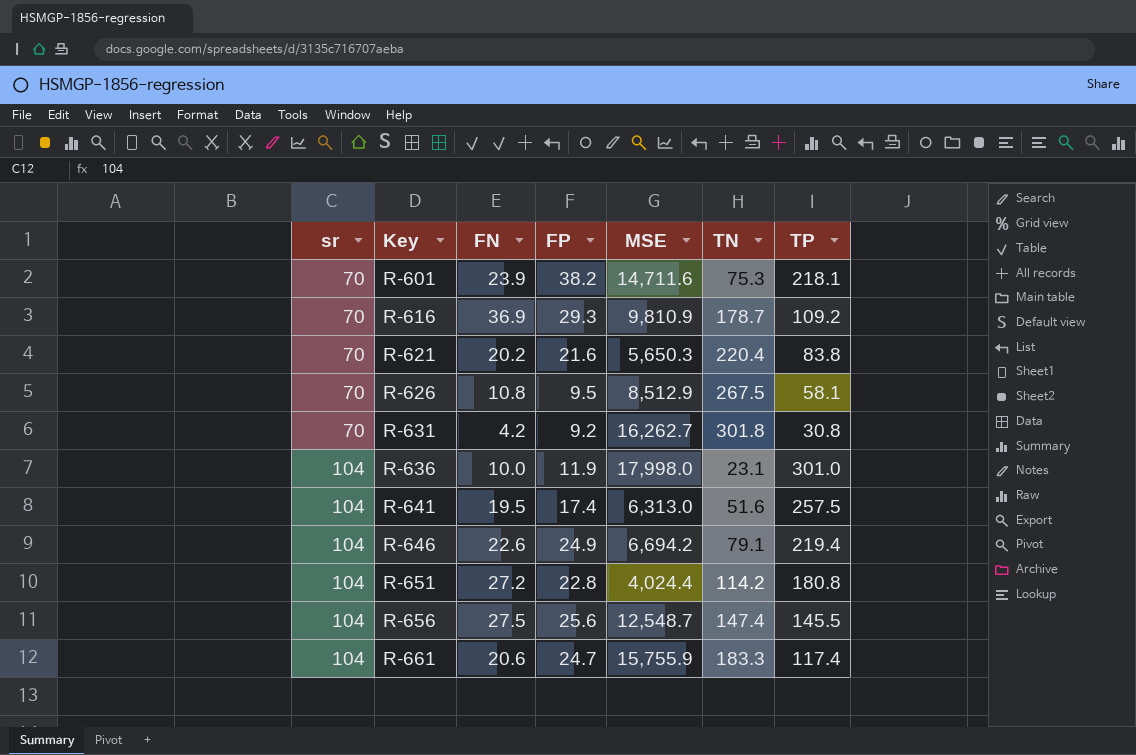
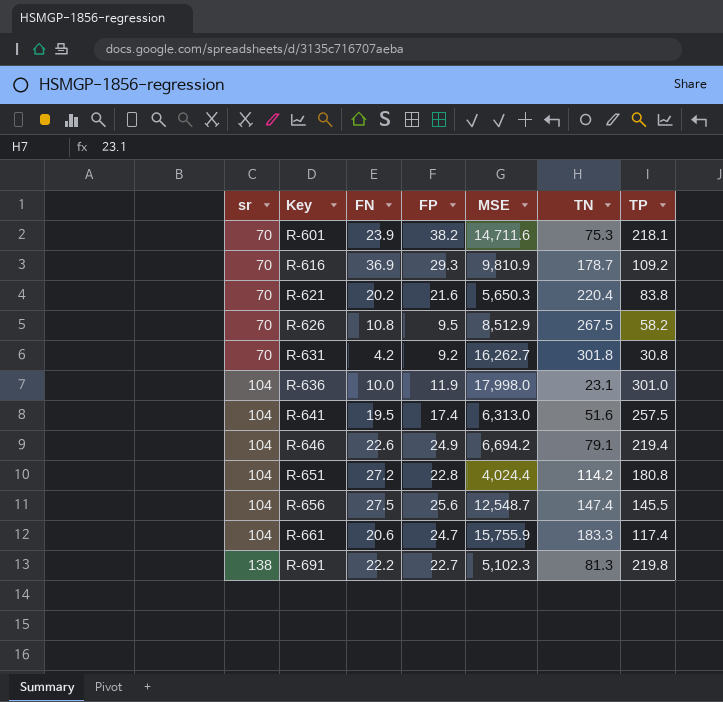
R-626 | TP: 58.1 -> 58.2
row R-691: none -> 138 | 22.2 | 22.7 | 5,102.3 | 81.3 | 219.8

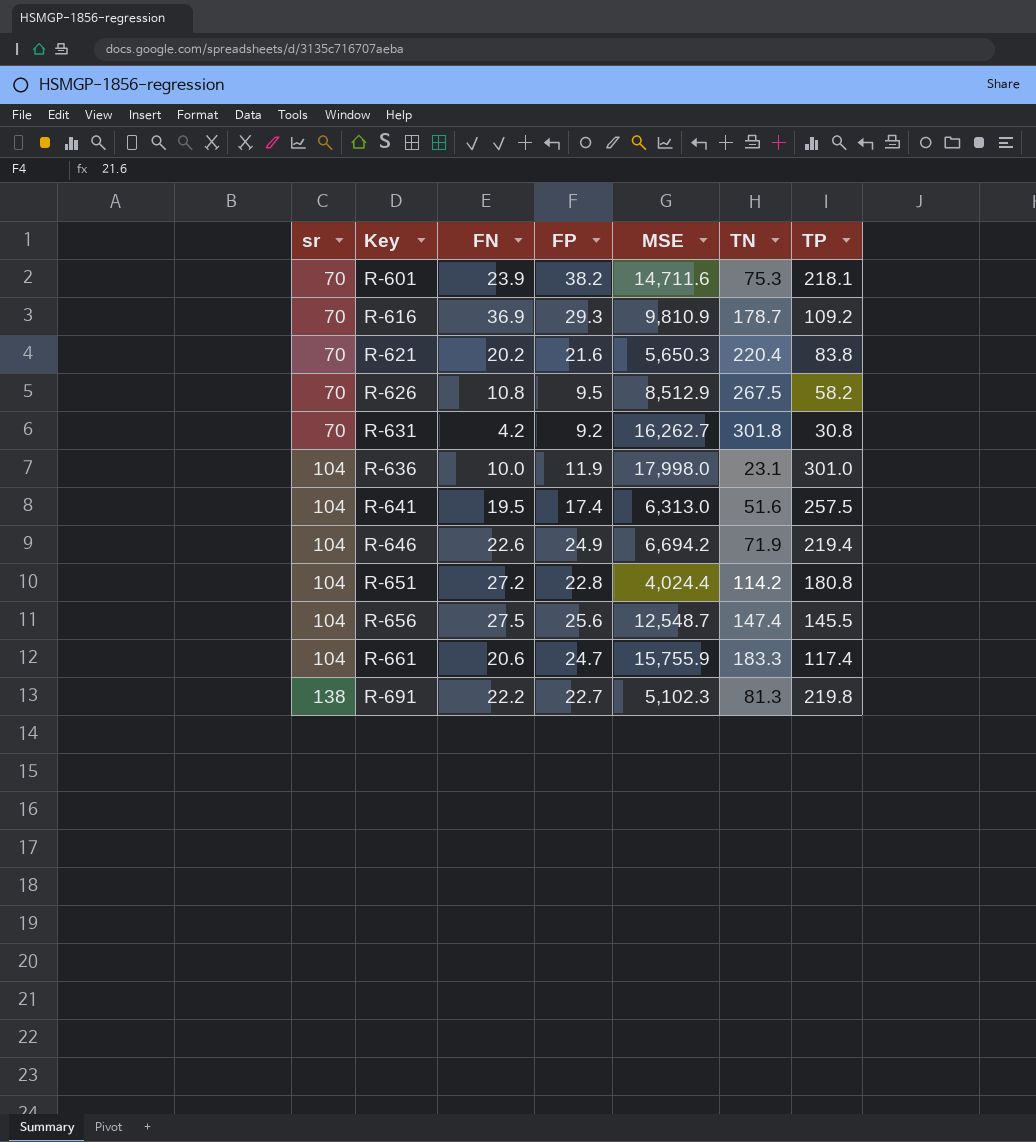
R-646 | TN: 79.1 -> 71.9

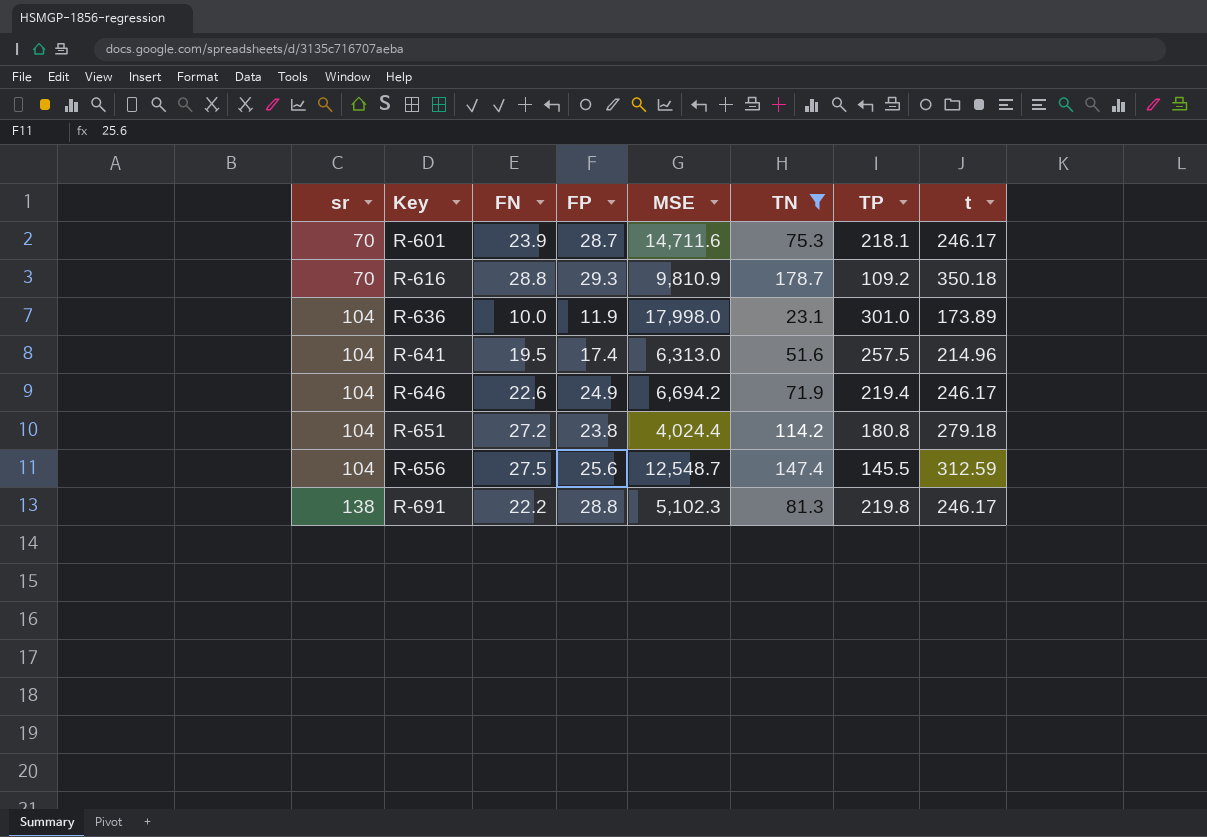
filter: none -> TN <= 178.7
column t | position: none -> 8
R-601 | FP: 38.2 -> 28.7
R-616 | FN: 36.9 -> 28.8
R-651 | FP: 22.8 -> 23.8
R-691 | FP: 22.7 -> 28.8

